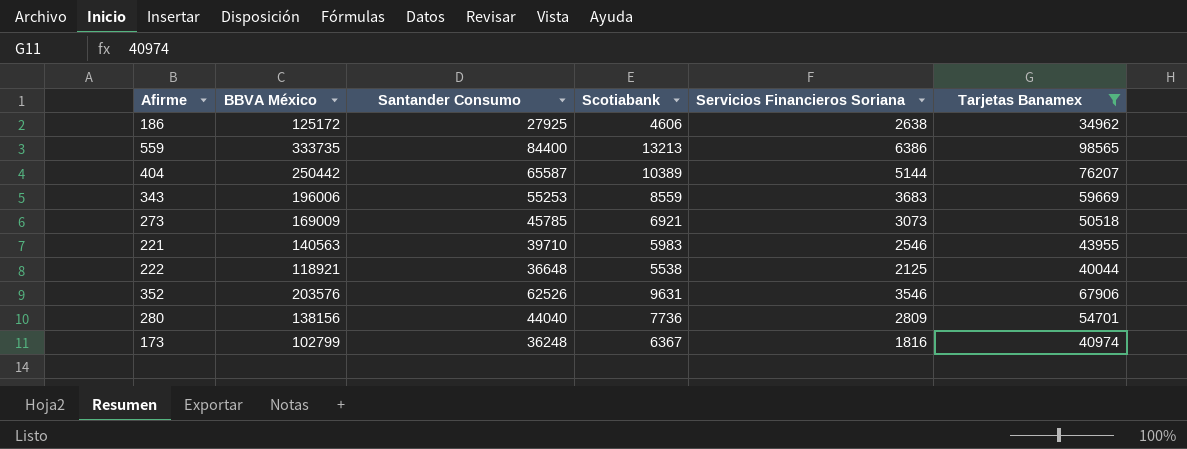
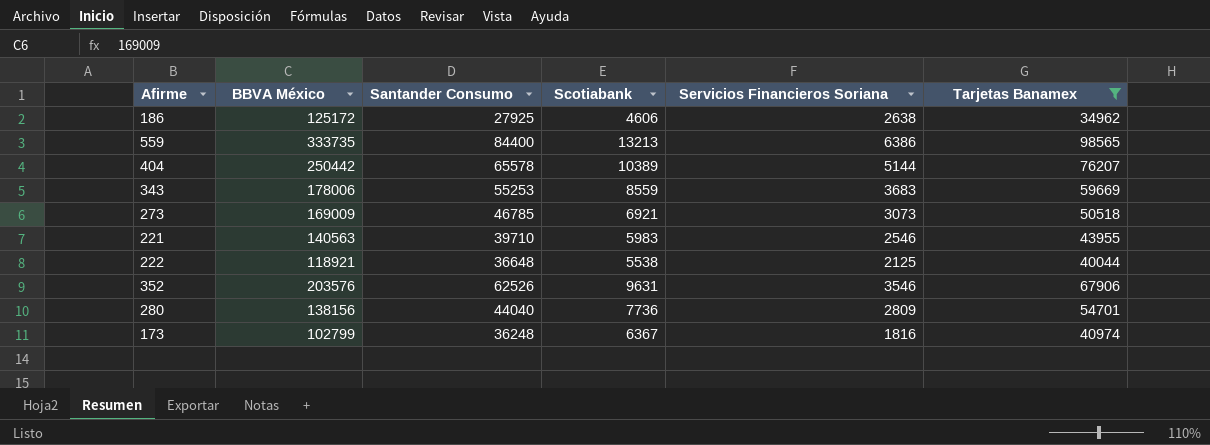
404 | Santander Consumo: 65587 -> 65578
343 | BBVA México: 196006 -> 178006
273 | Santander Consumo: 45785 -> 46785

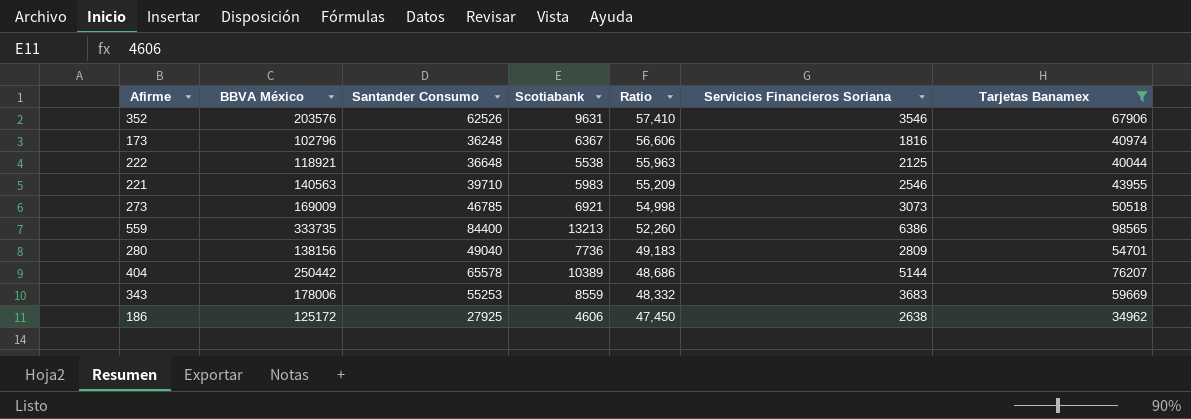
row order: none -> Ratio descending
column Ratio | formula: none -> [BBVA México] / [Servicios Financieros Soriana]
173 | BBVA México: 102799 -> 102796
280 | Santander Consumo: 44040 -> 49040

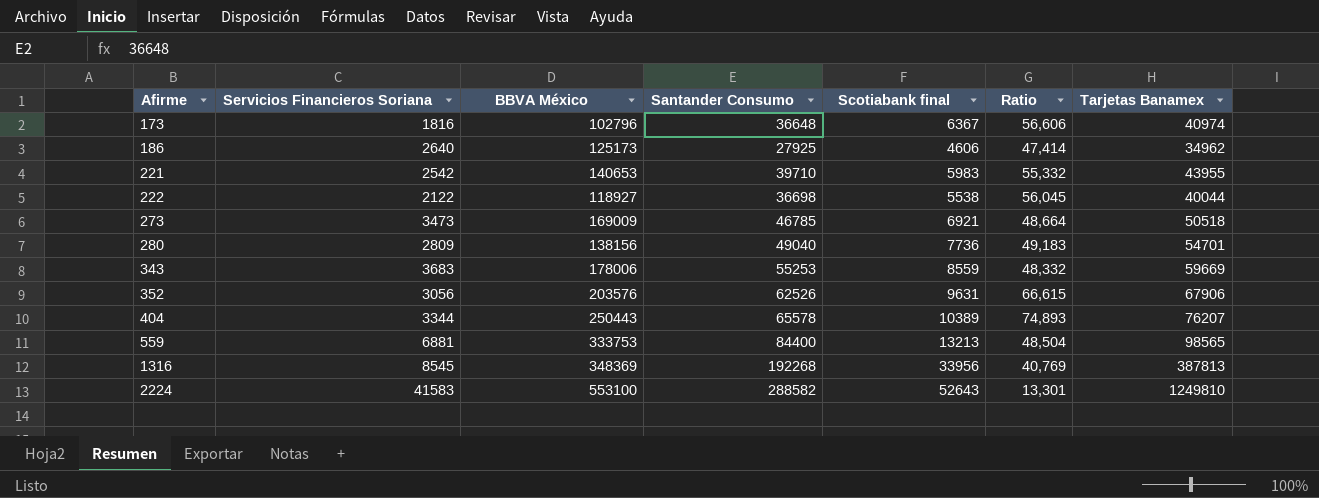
filter: Tarjetas Banamex <= 98565 -> none
row order: Ratio descending -> Afirme ascending
column Servicios Financieros Soriana | position: 6 -> 2
column name: Scotiabank -> Scotiabank final
173 | Santander Consumo: 36248 -> 36648
186 | Servicios Financieros Soriana: 2638 -> 2640
186 | BBVA México: 125172 -> 125173
186 | Ratio: 47,450 -> 47,414
221 | Servicios Financieros Soriana: 2546 -> 2542
221 | BBVA México: 140563 -> 140653
221 | Ratio: 55,209 -> 55,332
222 | Servicios Financieros Soriana: 2125 -> 2122
222 | BBVA México: 118921 -> 118927
222 | Santander Consumo: 36648 -> 36698
222 | Ratio: 55,963 -> 56,045
273 | Servicios Financieros Soriana: 3073 -> 3473
273 | Ratio: 54,998 -> 48,664
352 | Servicios Financieros Soriana: 3546 -> 3056
352 | Ratio: 57,410 -> 66,615
404 | Servicios Financieros Soriana: 5144 -> 3344
404 | BBVA México: 250442 -> 250443
404 | Ratio: 48,686 -> 74,893
559 | Servicios Financieros Soriana: 6386 -> 6881
559 | BBVA México: 333735 -> 333753
559 | Ratio: 52,260 -> 48,504

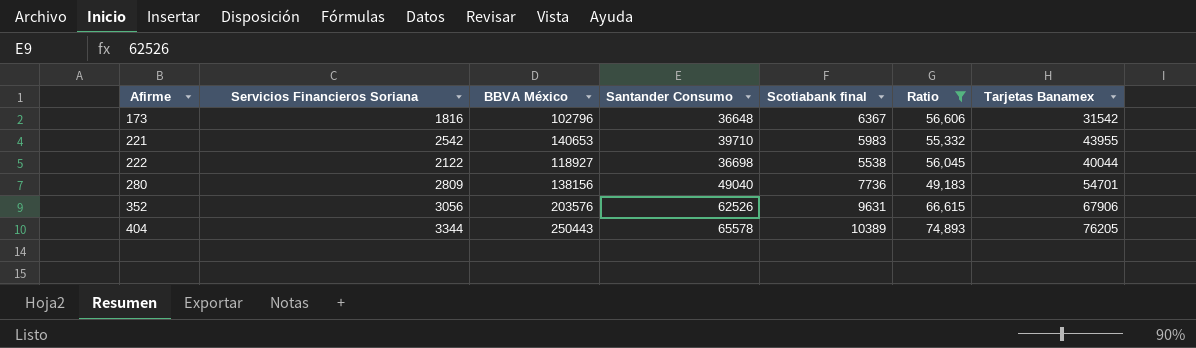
filter: none -> Ratio >= 49,183
173 | Tarjetas Banamex: 40974 -> 31542
404 | Tarjetas Banamex: 76207 -> 76205

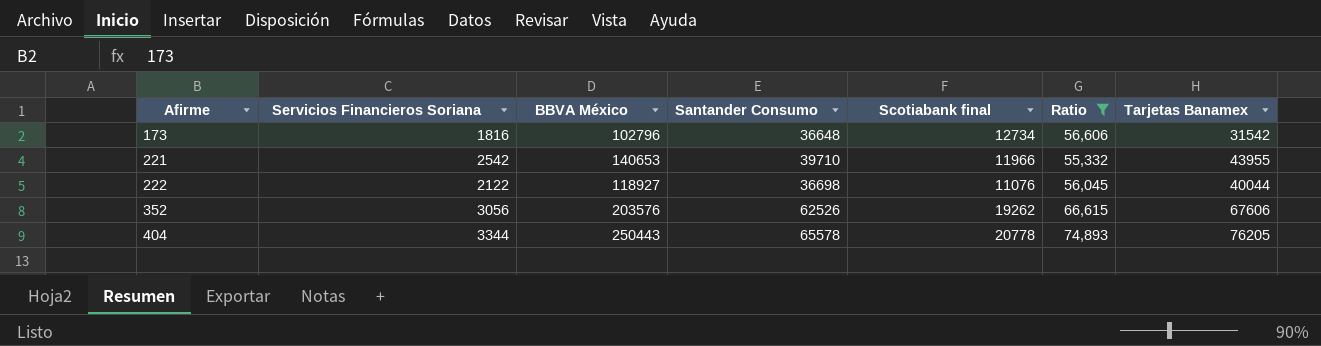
row 280: 2809 | 138156 | 49040 | 7736 | 49,183 | 54701 -> none
173 | Scotiabank final: 6367 -> 12734
221 | Scotiabank final: 5983 -> 11966
222 | Scotiabank final: 5538 -> 11076
352 | Scotiabank final: 9631 -> 19262
352 | Tarjetas Banamex: 67906 -> 67606
404 | Scotiabank final: 10389 -> 20778

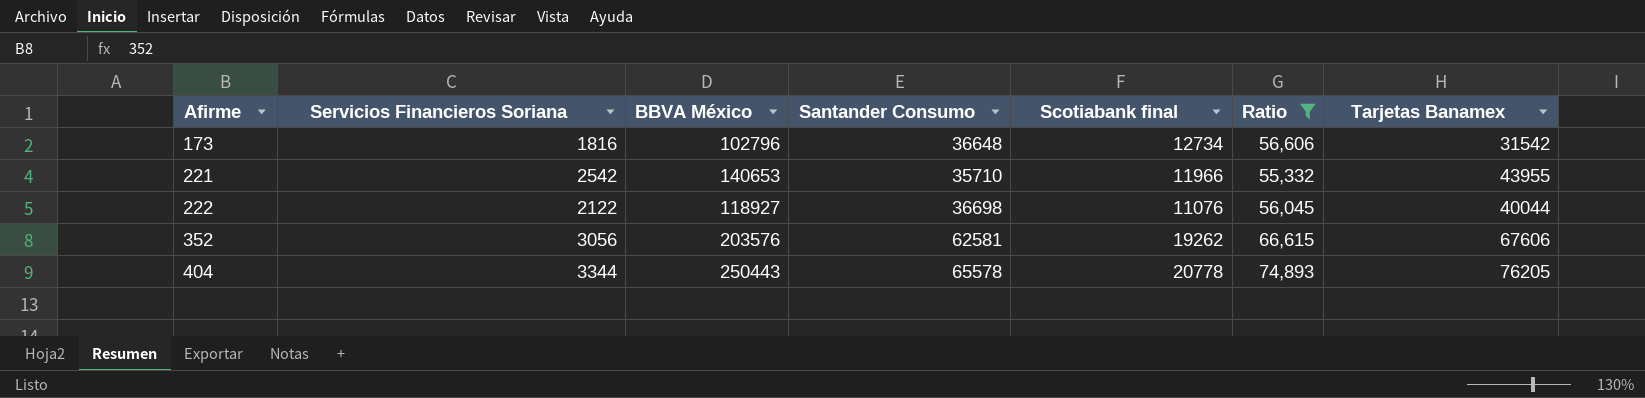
221 | Santander Consumo: 39710 -> 35710
352 | Santander Consumo: 62526 -> 62581

